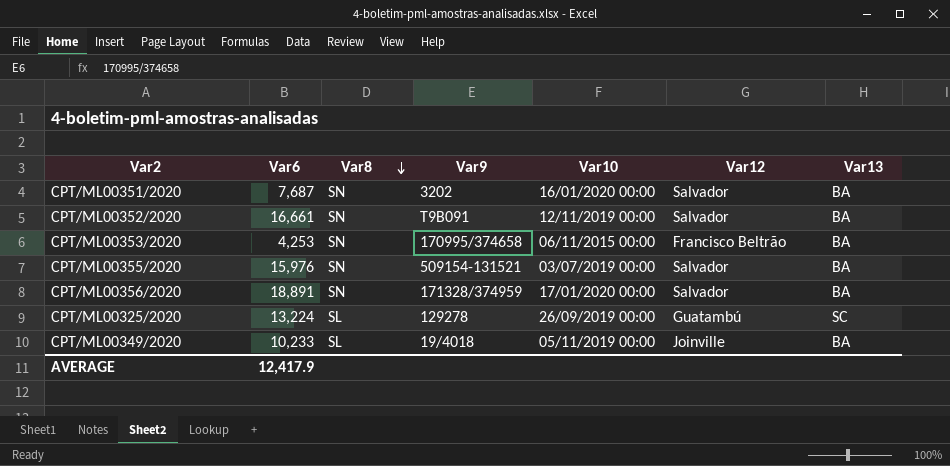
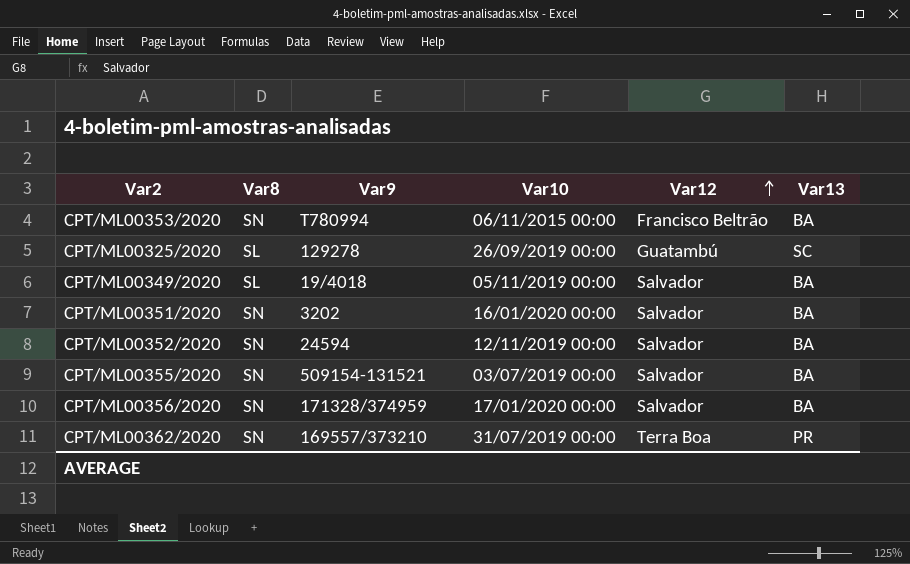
row order: Var8 descending -> Var12 ascending
column Var6 | position: 2 -> none
CPT/ML00353/2020 | Var9: 170995/374658 -> T780994
CPT/ML00349/2020 | Var12: Joinville -> Salvador
CPT/ML00352/2020 | Var9: T9B091 -> 24594
row CPT/ML00362/2020: none -> SN | 169557/373210 | 31/07/2019 00:00 | Terra Boa | PR

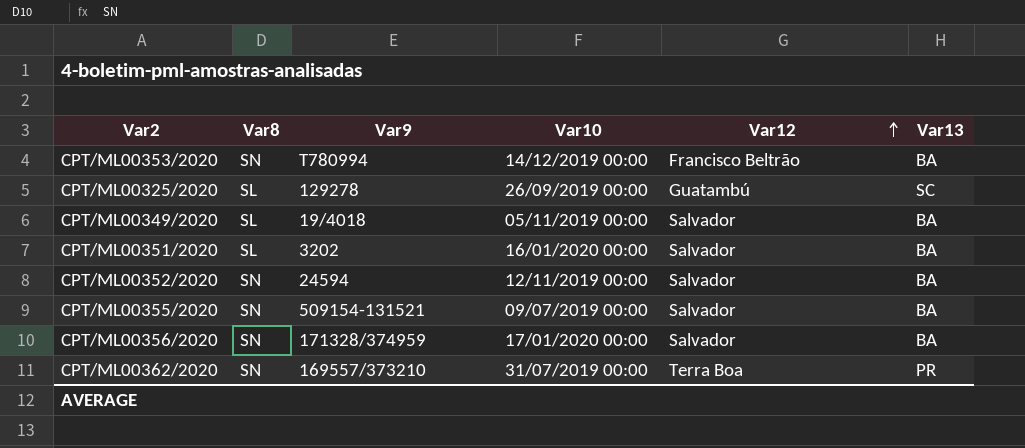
CPT/ML00353/2020 | Var10: 06/11/2015 00:00 -> 14/12/2019 00:00
CPT/ML00351/2020 | Var8: SN -> SL
CPT/ML00355/2020 | Var10: 03/07/2019 00:00 -> 09/07/2019 00:00

